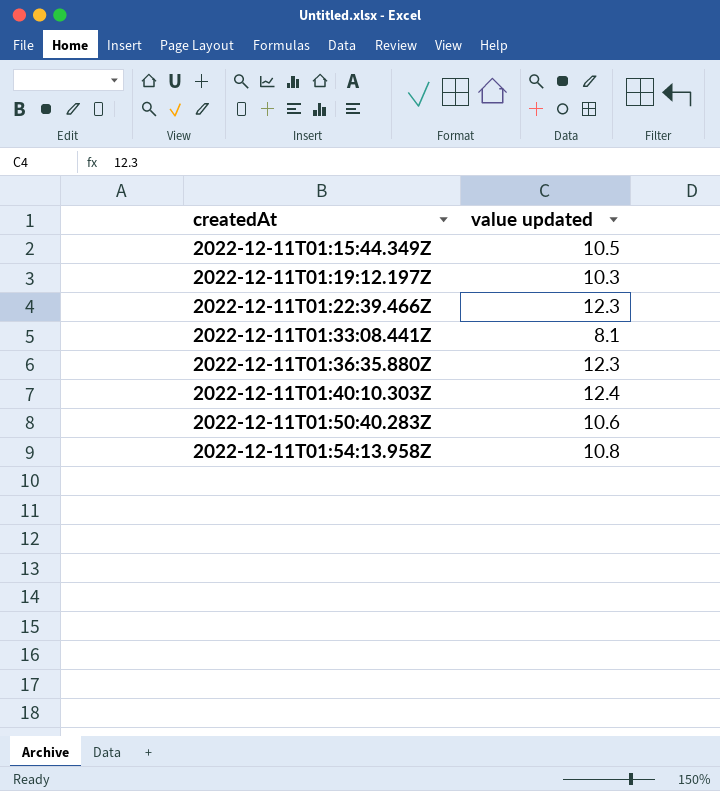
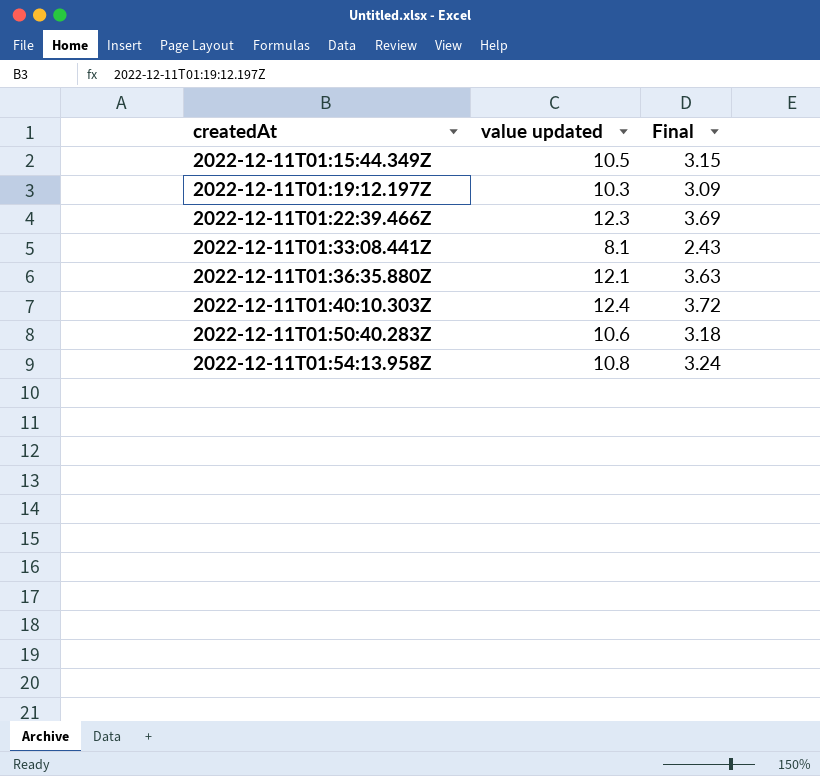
column Final | formula: none -> [value updated] * 0.3
2022-12-11T01:36:35.880Z | value updated: 12.3 -> 12.1

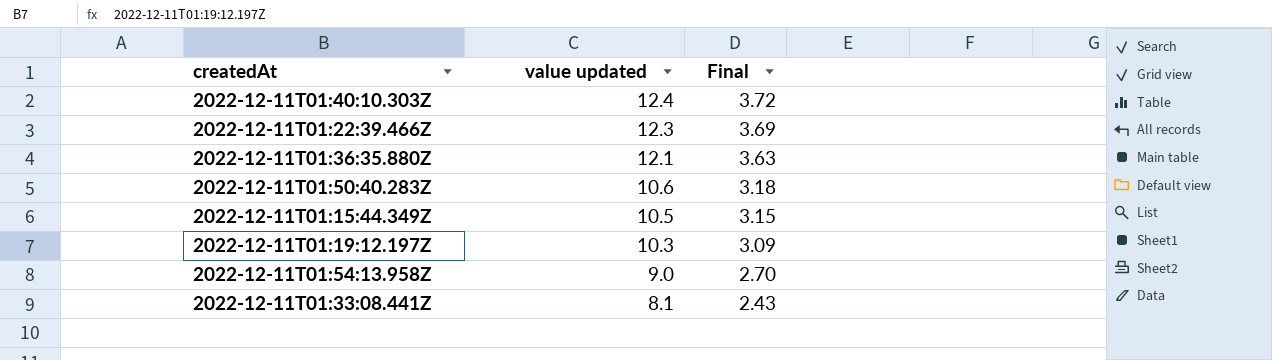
row order: createdAt ascending -> value updated descending
2022-12-11T01:54:13.958Z | value updated: 10.8 -> 9.0
2022-12-11T01:54:13.958Z | Final: 3.24 -> 2.70

